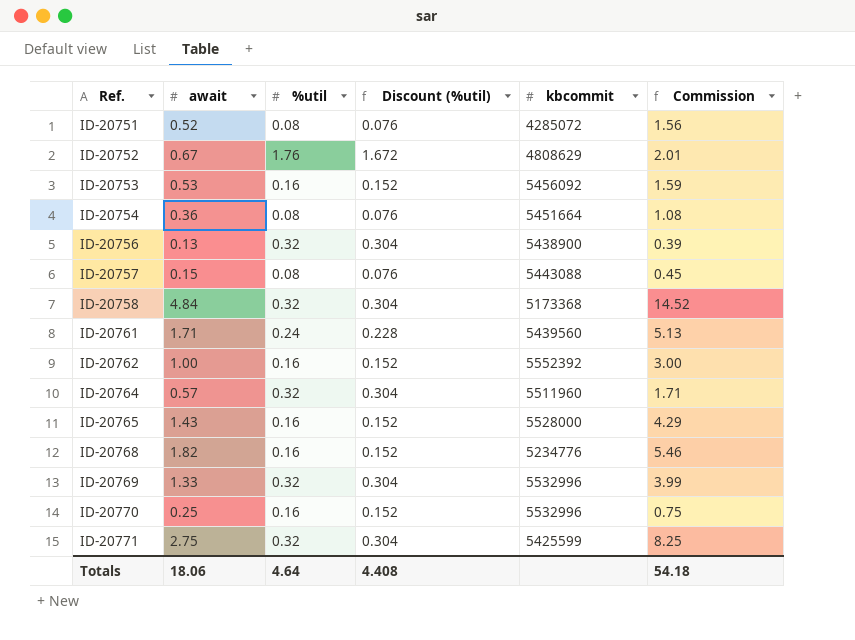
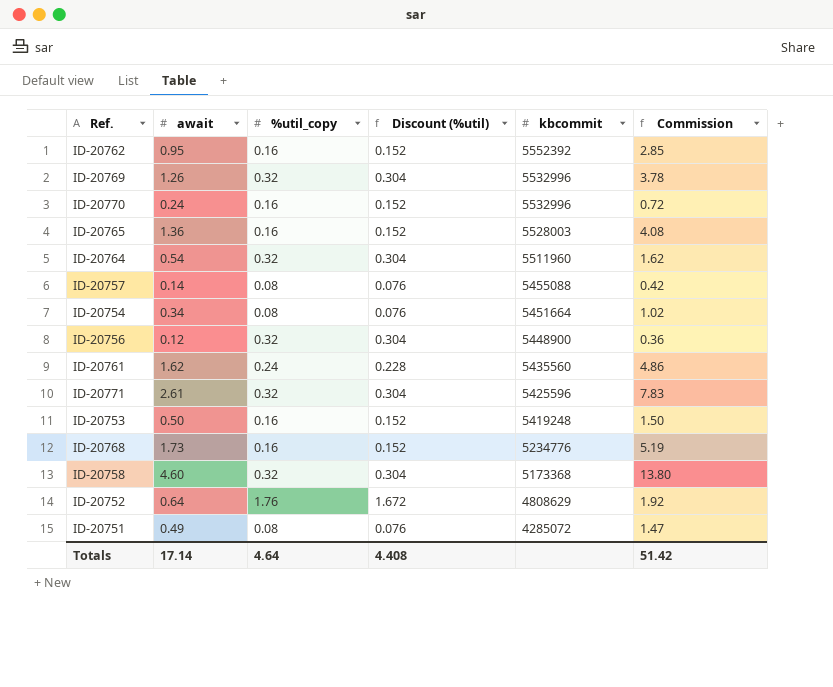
row order: Ref. ascending -> kbcommit descending
column name: %util -> %util_copy
ID-20762 | await: 1.00 -> 0.95
ID-20762 | Commission: 3.00 -> 2.85
ID-20769 | await: 1.33 -> 1.26
ID-20769 | Commission: 3.99 -> 3.78
ID-20770 | await: 0.25 -> 0.24
ID-20770 | Commission: 0.75 -> 0.72
ID-20765 | await: 1.43 -> 1.36
ID-20765 | kbcommit: 5528000 -> 5528003
ID-20765 | Commission: 4.29 -> 4.08
ID-20764 | await: 0.57 -> 0.54
ID-20764 | Commission: 1.71 -> 1.62
ID-20757 | await: 0.15 -> 0.14
ID-20757 | kbcommit: 5443088 -> 5455088
ID-20757 | Commission: 0.45 -> 0.42
ID-20754 | await: 0.36 -> 0.34
ID-20754 | Commission: 1.08 -> 1.02
ID-20756 | await: 0.13 -> 0.12
ID-20756 | kbcommit: 5438900 -> 5448900
ID-20756 | Commission: 0.39 -> 0.36
ID-20761 | await: 1.71 -> 1.62
ID-20761 | kbcommit: 5439560 -> 5435560
ID-20761 | Commission: 5.13 -> 4.86
ID-20771 | await: 2.75 -> 2.61
ID-20771 | kbcommit: 5425599 -> 5425596
ID-20771 | Commission: 8.25 -> 7.83
ID-20753 | await: 0.53 -> 0.50
ID-20753 | kbcommit: 5456092 -> 5419248
ID-20753 | Commission: 1.59 -> 1.50
ID-20768 | await: 1.82 -> 1.73
ID-20768 | Commission: 5.46 -> 5.19
ID-20758 | await: 4.84 -> 4.60
ID-20758 | Commission: 14.52 -> 13.80
ID-20752 | await: 0.67 -> 0.64
ID-20752 | Commission: 2.01 -> 1.92
ID-20751 | await: 0.52 -> 0.49
ID-20751 | Commission: 1.56 -> 1.47
Totals | await: 18.06 -> 17.14
Totals | Commission: 54.18 -> 51.42

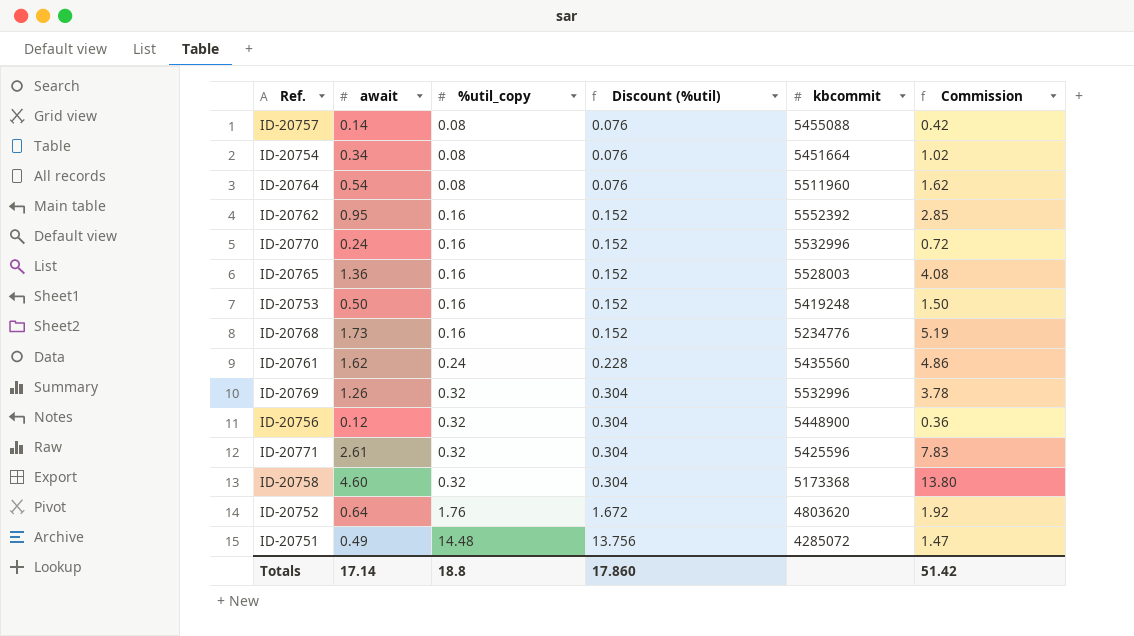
row order: kbcommit descending -> %util_copy ascending
ID-20764 | %util_copy: 0.32 -> 0.08
ID-20764 | Discount (%util): 0.304 -> 0.076
ID-20752 | kbcommit: 4808629 -> 4803620
ID-20751 | %util_copy: 0.08 -> 14.48
ID-20751 | Discount (%util): 0.076 -> 13.756
Totals | %util_copy: 4.64 -> 18.8
Totals | Discount (%util): 4.408 -> 17.860

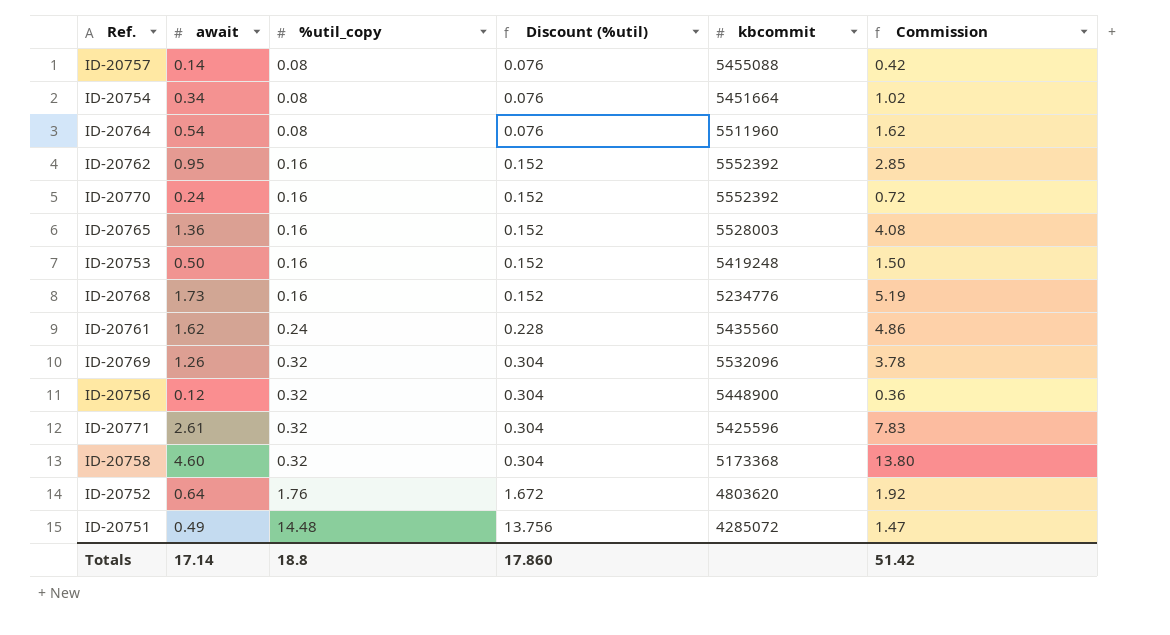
ID-20770 | kbcommit: 5532996 -> 5552392
ID-20769 | kbcommit: 5532996 -> 5532096

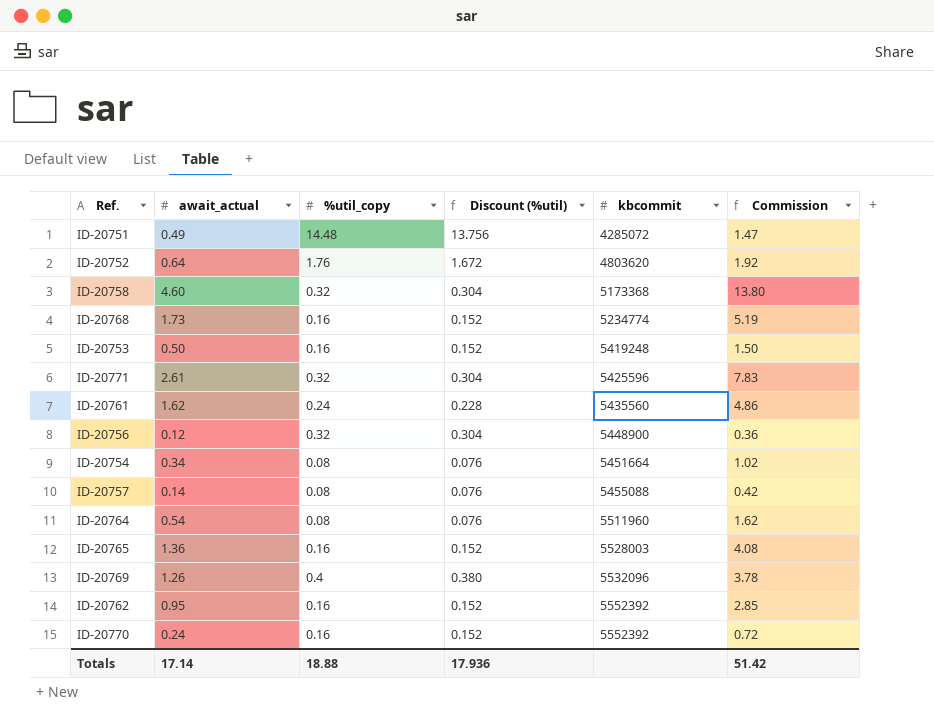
row order: %util_copy ascending -> kbcommit ascending
column name: await -> await_actual
ID-20768 | kbcommit: 5234776 -> 5234774
ID-20769 | %util_copy: 0.32 -> 0.4
ID-20769 | Discount (%util): 0.304 -> 0.380
Totals | %util_copy: 18.8 -> 18.88
Totals | Discount (%util): 17.860 -> 17.936

